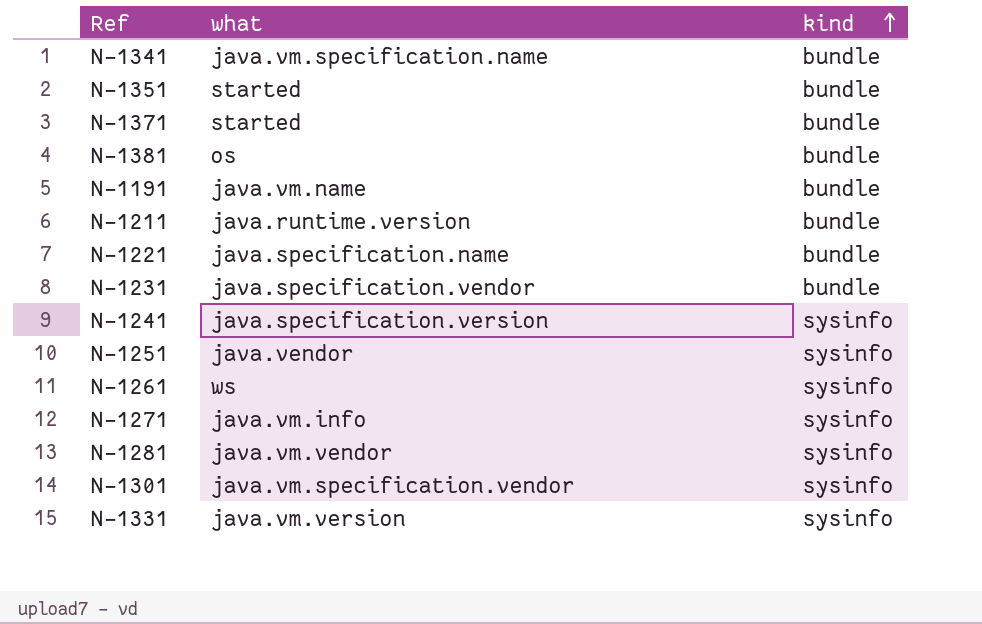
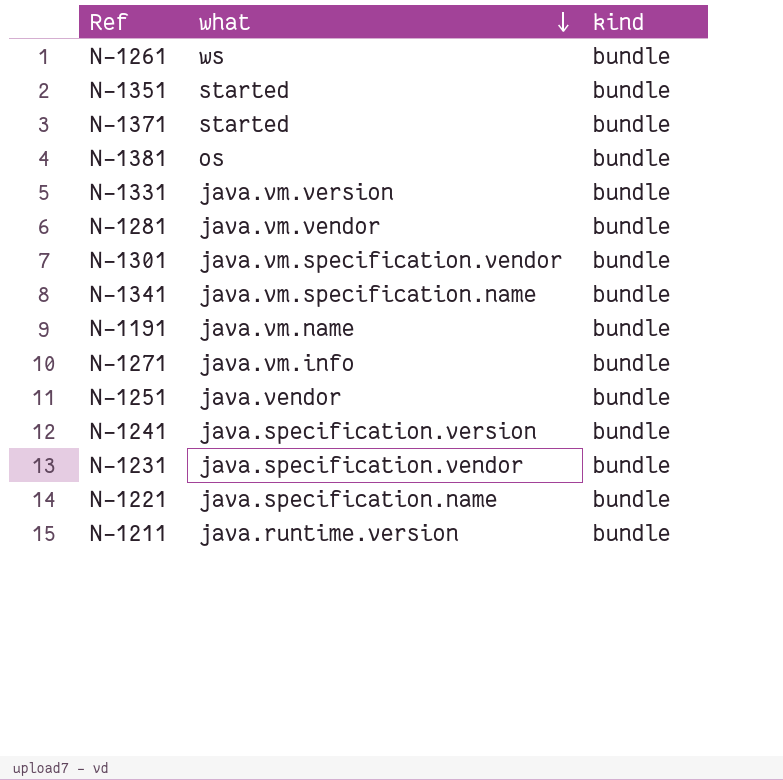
row order: kind ascending -> what descending
N-1261 | kind: sysinfo -> bundle
N-1331 | kind: sysinfo -> bundle
N-1281 | kind: sysinfo -> bundle
N-1301 | kind: sysinfo -> bundle
N-1271 | kind: sysinfo -> bundle
N-1251 | kind: sysinfo -> bundle
N-1241 | kind: sysinfo -> bundle

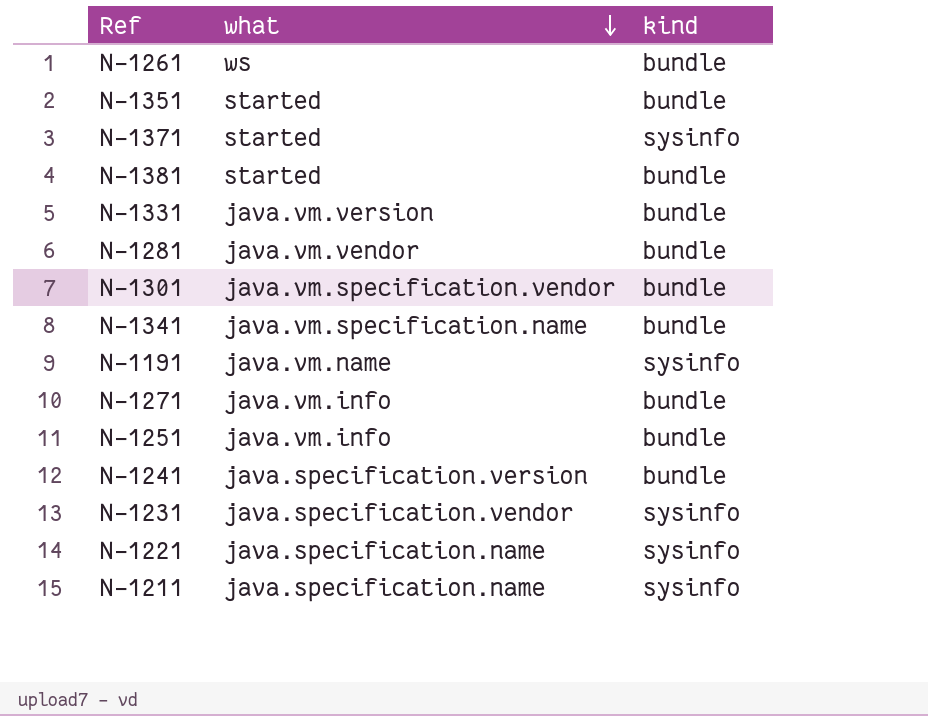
N-1371 | kind: bundle -> sysinfo
N-1381 | what: os -> started
N-1191 | kind: bundle -> sysinfo
N-1251 | what: java.vendor -> java.vm.info
N-1231 | kind: bundle -> sysinfo
N-1221 | kind: bundle -> sysinfo
N-1211 | what: java.runtime.version -> java.specification.name
N-1211 | kind: bundle -> sysinfo

